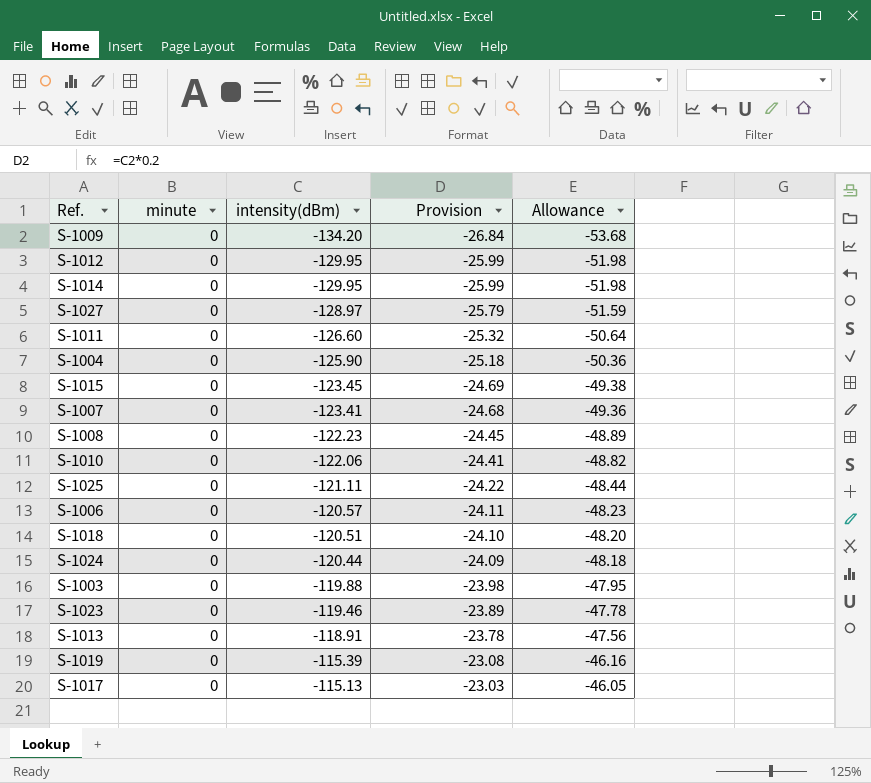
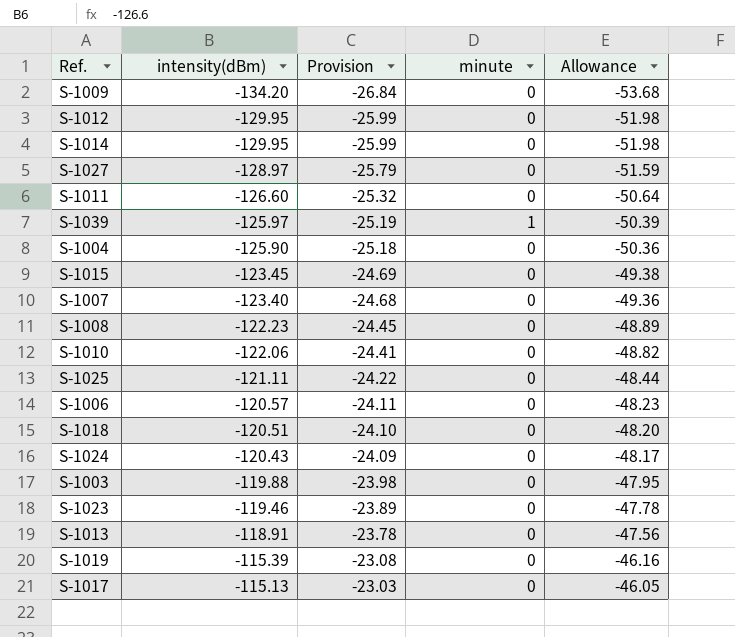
column minute | position: 2 -> 4
row S-1039: none -> -125.97 | -25.19 | 1 | -50.39
S-1007 | intensity(dBm): -123.41 -> -123.40
S-1024 | intensity(dBm): -120.44 -> -120.43
S-1024 | Allowance: -48.18 -> -48.17

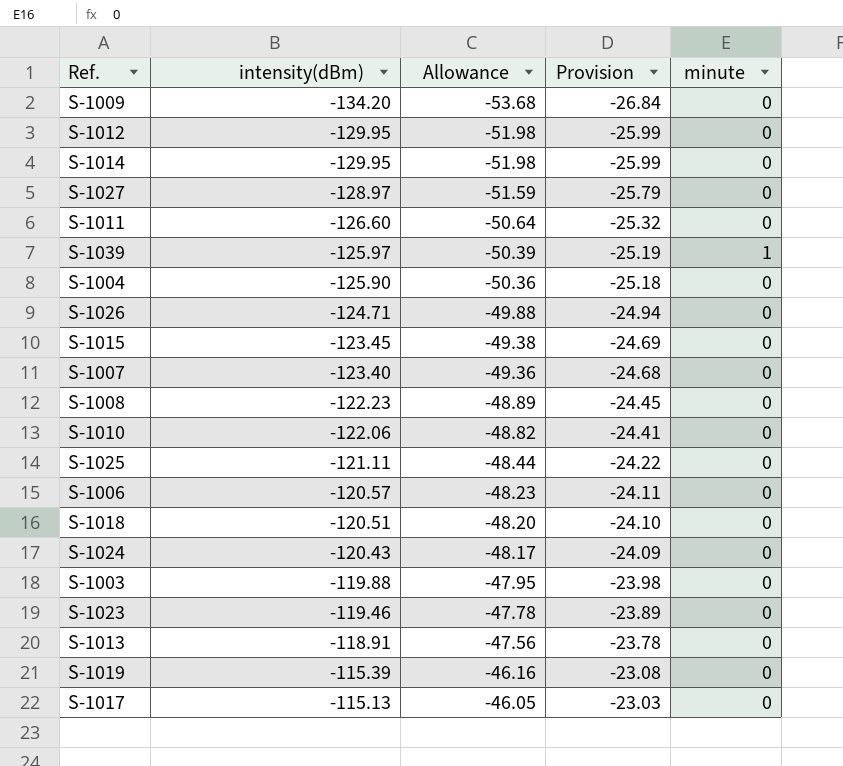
column Allowance | position: 5 -> 3
row S-1026: none -> -124.71 | -49.88 | -24.94 | 0

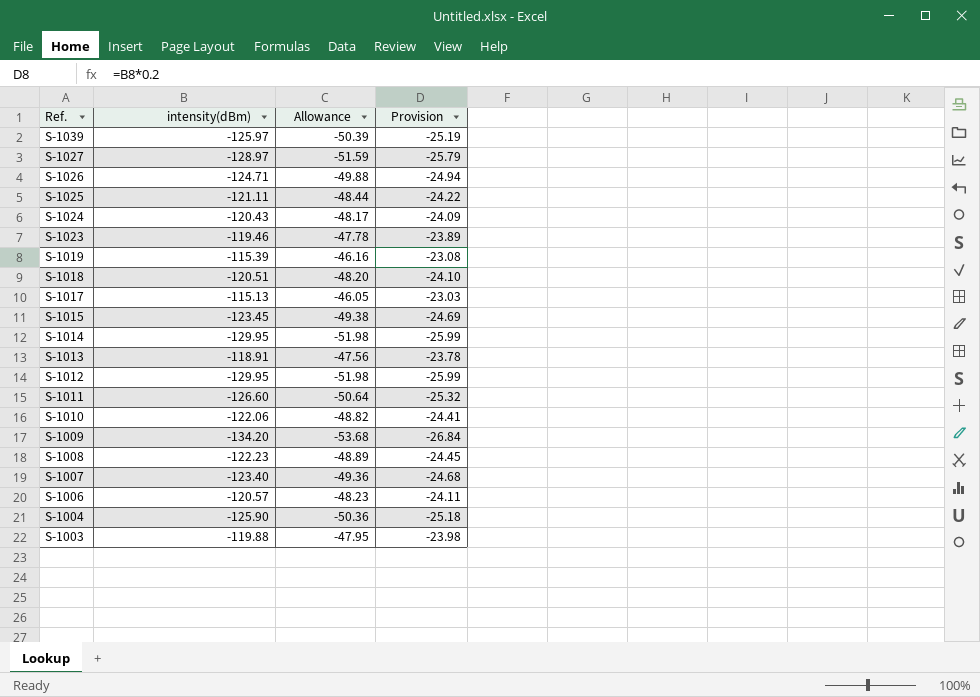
row order: intensity(dBm) ascending -> Ref. descending
column minute | position: 5 -> none

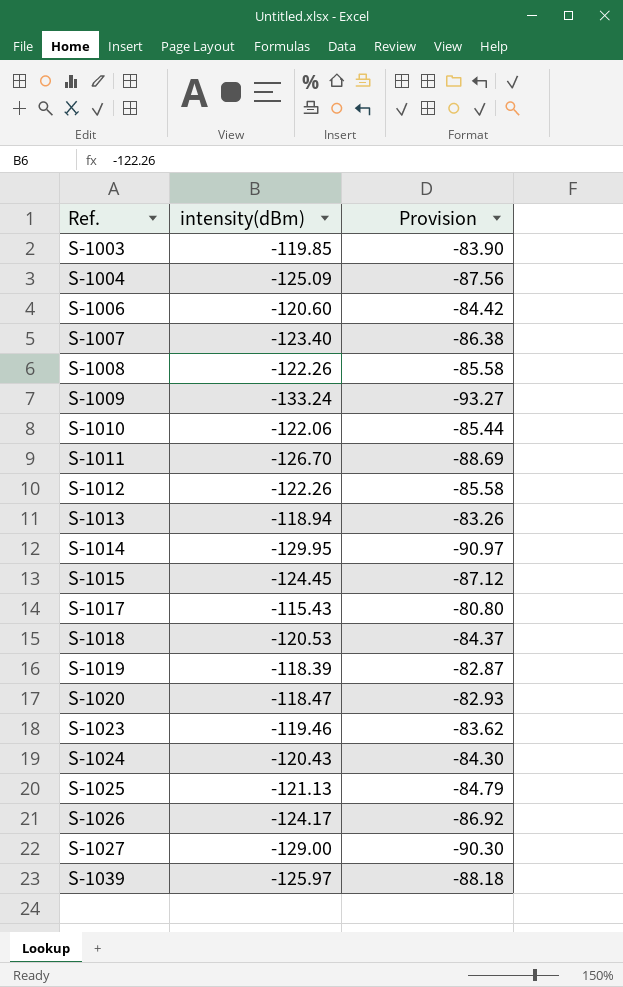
row order: Ref. descending -> Ref. ascending
column Allowance | formula: [intensity(dBm)] * 0.4 -> none
column Provision | formula: [intensity(dBm)] * 0.2 -> [intensity(dBm)] * 0.7
S-1003 | intensity(dBm): -119.88 -> -119.85
S-1004 | intensity(dBm): -125.90 -> -125.09
S-1006 | intensity(dBm): -120.57 -> -120.60
S-1008 | intensity(dBm): -122.23 -> -122.26
S-1009 | intensity(dBm): -134.20 -> -133.24
S-1011 | intensity(dBm): -126.60 -> -126.70
S-1012 | intensity(dBm): -129.95 -> -122.26
S-1013 | intensity(dBm): -118.91 -> -118.94
S-1015 | intensity(dBm): -123.45 -> -124.45
S-1017 | intensity(dBm): -115.13 -> -115.43
S-1018 | intensity(dBm): -120.51 -> -120.53
S-1019 | intensity(dBm): -115.39 -> -118.39
row S-1020: none -> -118.47 | -82.93
S-1025 | intensity(dBm): -121.11 -> -121.13
S-1026 | intensity(dBm): -124.71 -> -124.17
S-1027 | intensity(dBm): -128.97 -> -129.00

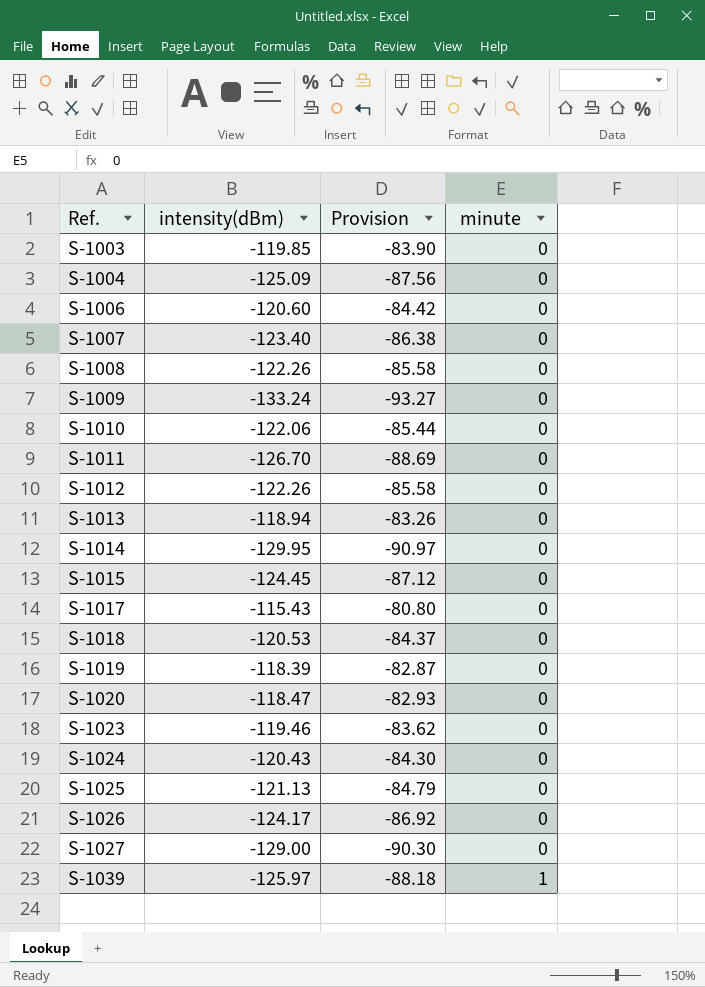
column minute | position: none -> 4

